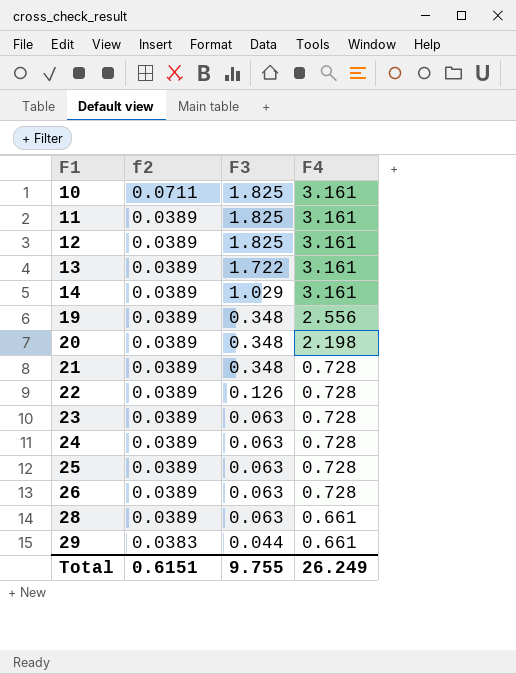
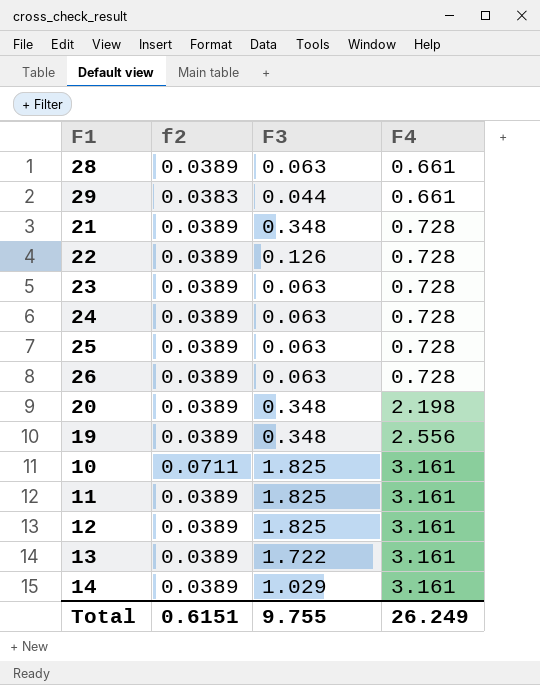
row order: F1 ascending -> F4 ascending

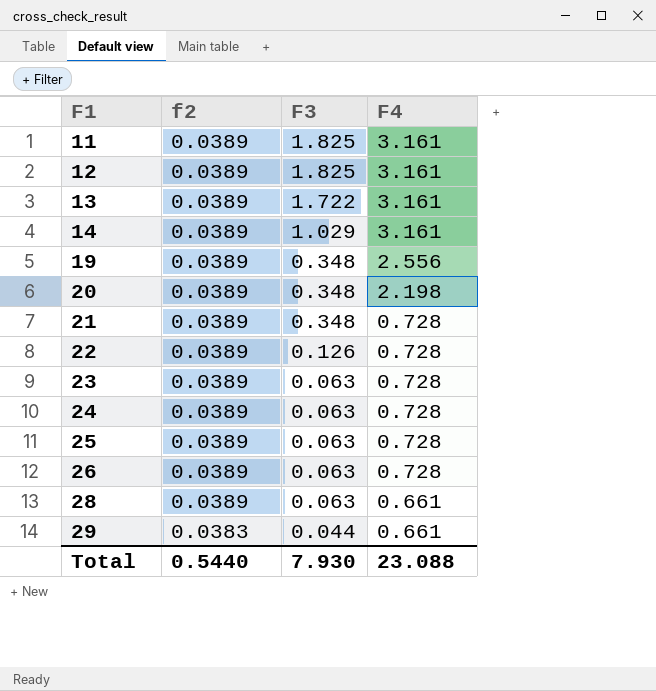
row order: F4 ascending -> F1 ascending
row 10: 0.0711 | 1.825 | 3.161 -> none
Total | f2: 0.6151 -> 0.5440
Total | F3: 9.755 -> 7.930
Total | F4: 26.249 -> 23.088

